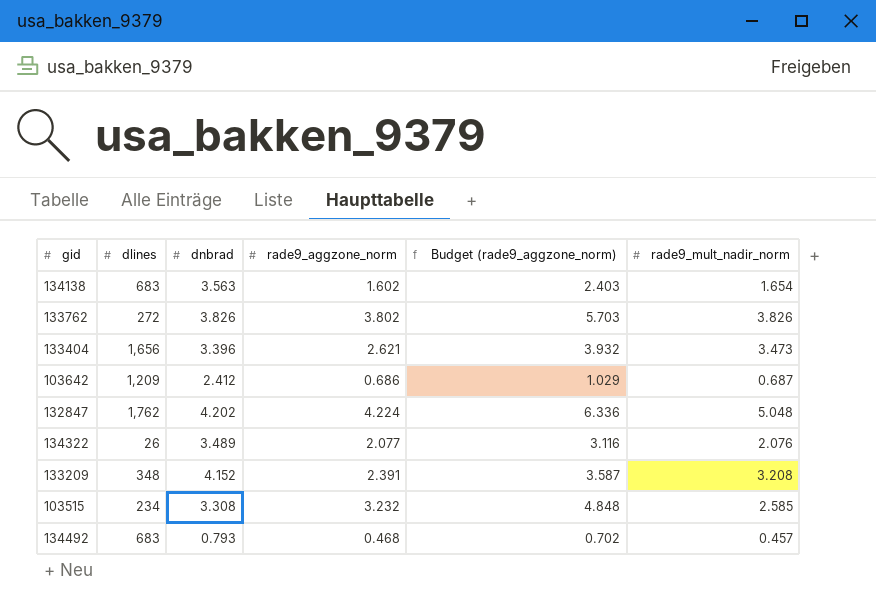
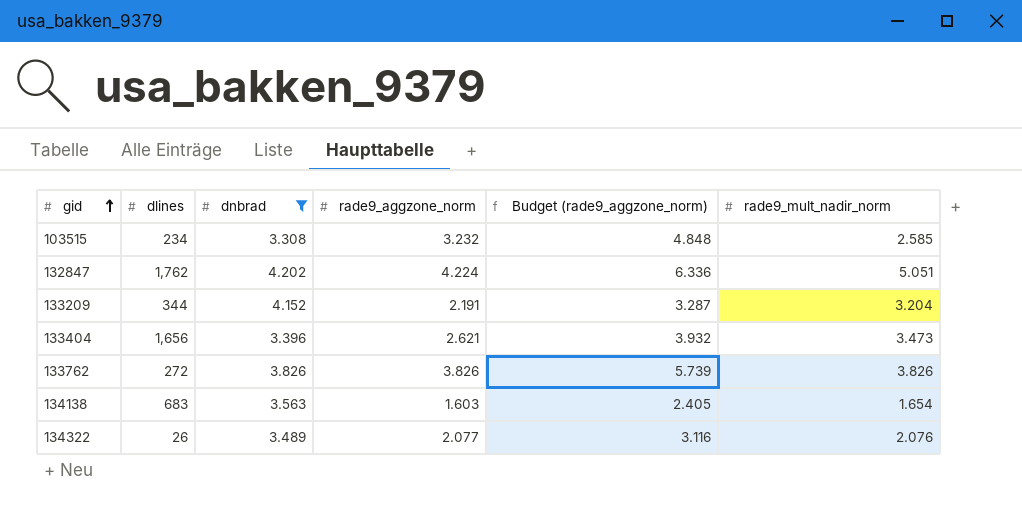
filter: none -> dnbrad >= 3.308
row order: none -> gid ascending
132847 | rade9_mult_nadir_norm: 5.048 -> 5.051
133209 | dlines: 348 -> 344
133209 | rade9_aggzone_norm: 2.391 -> 2.191
133209 | Budget (rade9_aggzone_norm): 3.587 -> 3.287
133209 | rade9_mult_nadir_norm: 3.208 -> 3.204
133762 | rade9_aggzone_norm: 3.802 -> 3.826
133762 | Budget (rade9_aggzone_norm): 5.703 -> 5.739
134138 | rade9_aggzone_norm: 1.602 -> 1.603
134138 | Budget (rade9_aggzone_norm): 2.403 -> 2.405

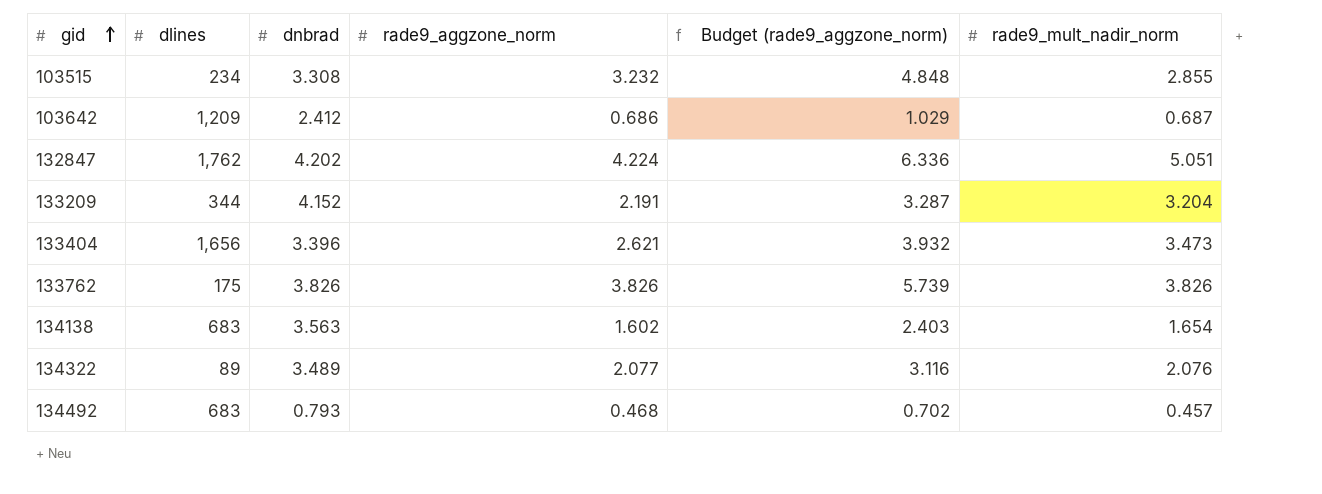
filter: dnbrad >= 3.308 -> none
103515 | rade9_mult_nadir_norm: 2.585 -> 2.855
133762 | dlines: 272 -> 175
134138 | rade9_aggzone_norm: 1.603 -> 1.602
134138 | Budget (rade9_aggzone_norm): 2.405 -> 2.403
134322 | dlines: 26 -> 89

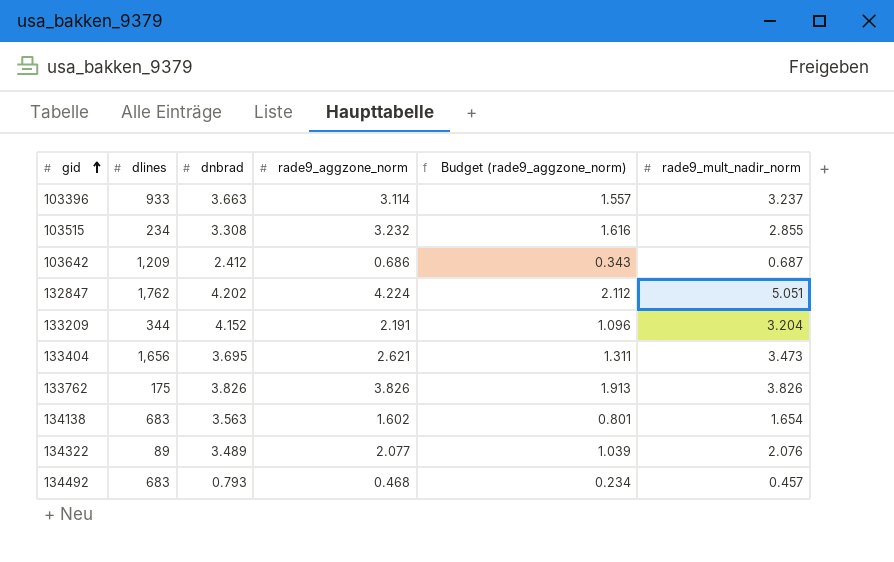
column Budget (rade9_aggzone_norm) | formula: [rade9_aggzone_norm] * 1.5 -> [rade9_aggzone_norm] * 0.5
row 103396: none -> 933 | 3.663 | 3.114 | 1.557 | 3.237
133404 | dnbrad: 3.396 -> 3.695

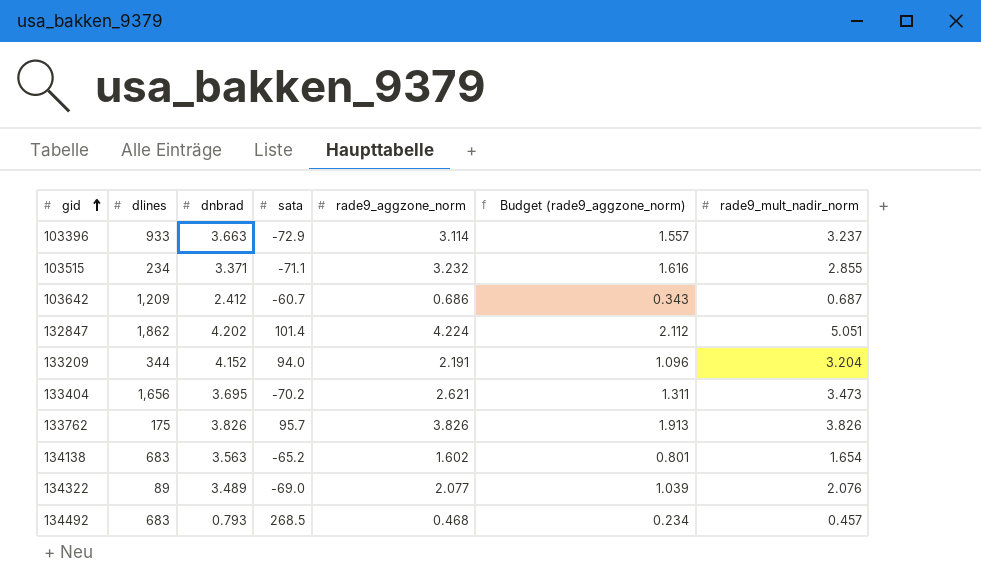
column sata | position: none -> 4
103515 | dnbrad: 3.308 -> 3.371
132847 | dlines: 1,762 -> 1,862

